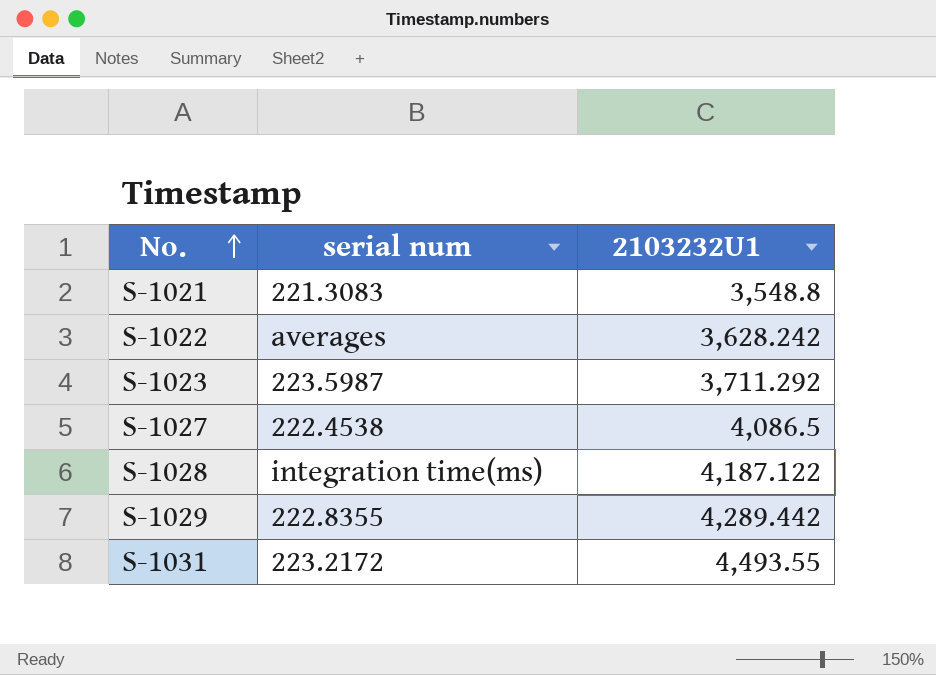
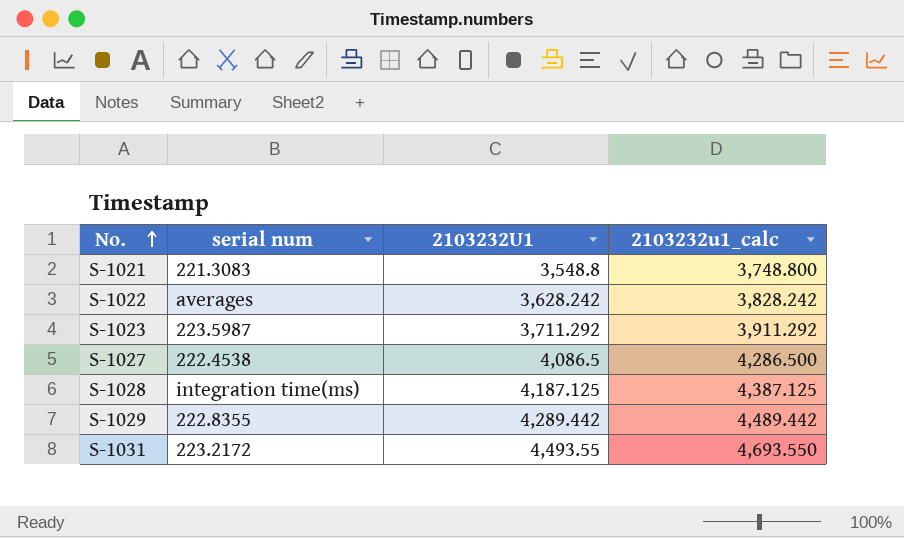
column 2103232u1_calc | formula: none -> [2103232U1] + 200
S-1028 | 2103232U1: 4,187.122 -> 4,187.125

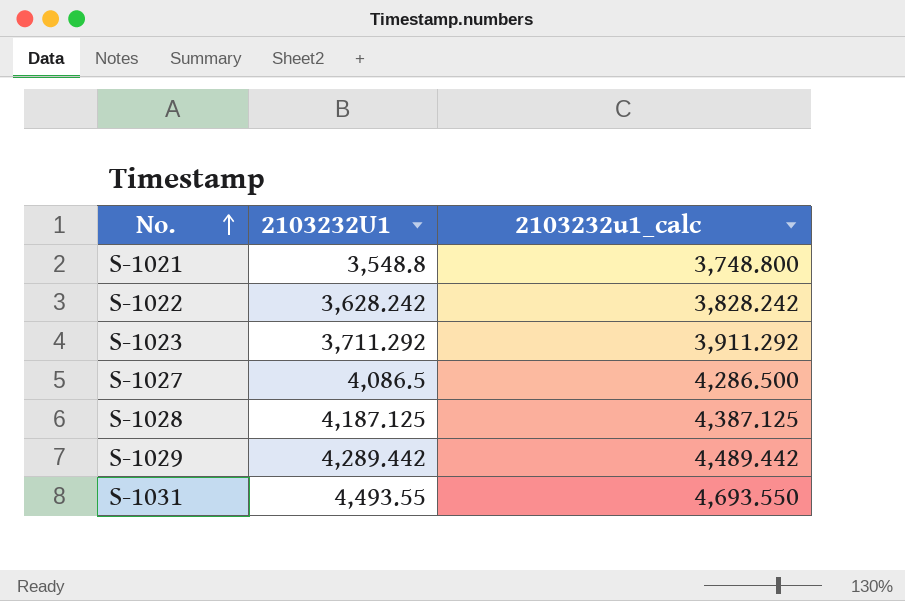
column serial num | position: 2 -> none

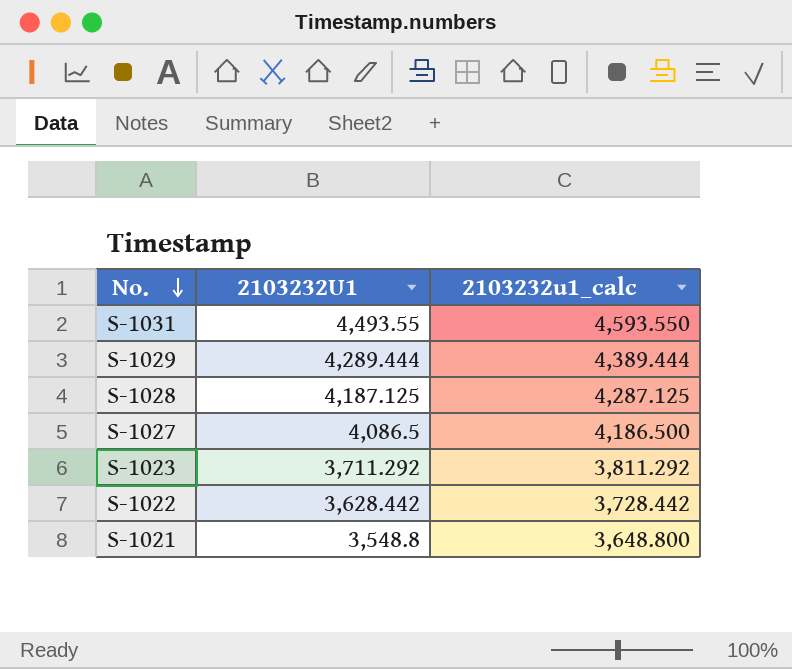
row order: No. ascending -> No. descending
column 2103232u1_calc | formula: [2103232U1] + 200 -> [2103232U1] + 100
S-1029 | 2103232U1: 4,289.442 -> 4,289.444
S-1022 | 2103232U1: 3,628.242 -> 3,628.442

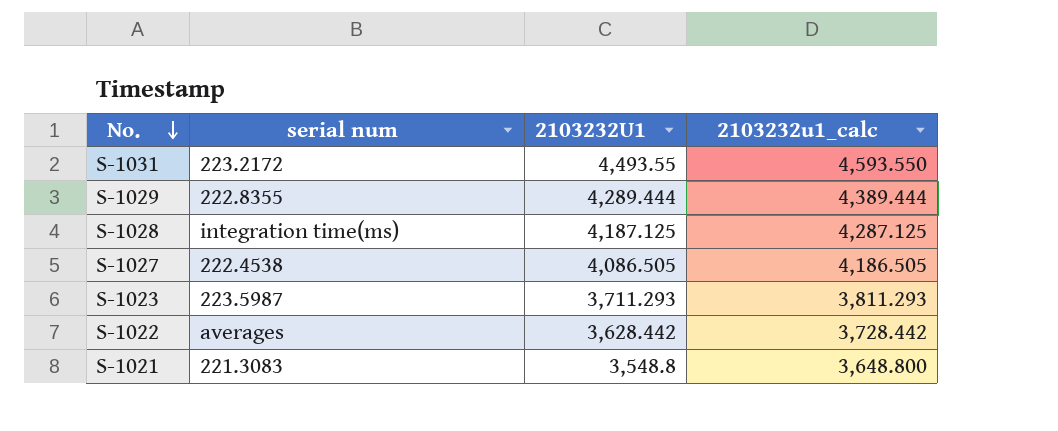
column serial num | position: none -> 2
S-1027 | 2103232U1: 4,086.5 -> 4,086.505
S-1027 | 2103232u1_calc: 4,186.500 -> 4,186.505
S-1023 | 2103232U1: 3,711.292 -> 3,711.293
S-1023 | 2103232u1_calc: 3,811.292 -> 3,811.293

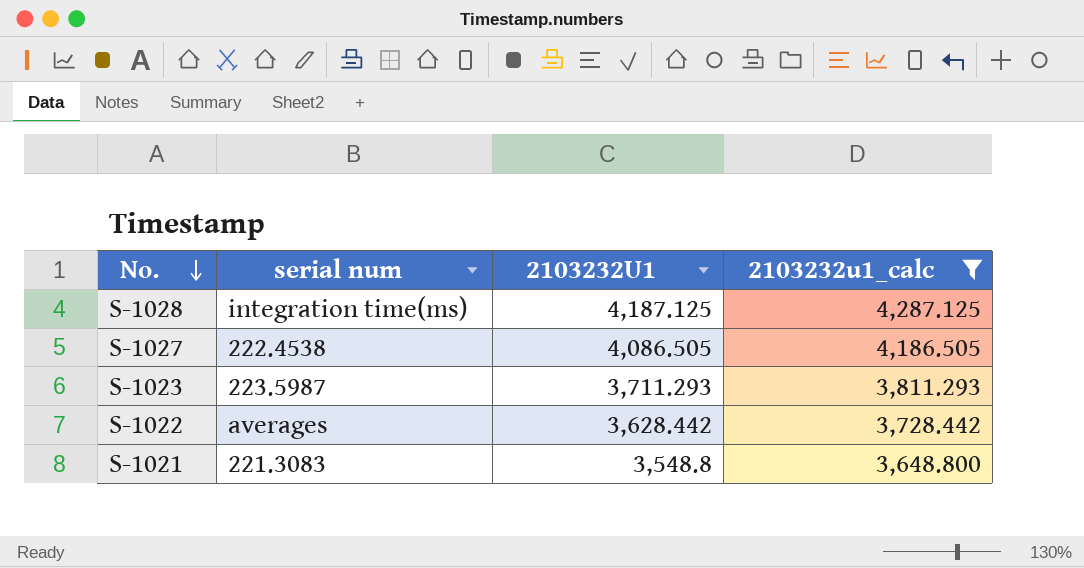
filter: none -> 2103232u1_calc <= 4,287.125

